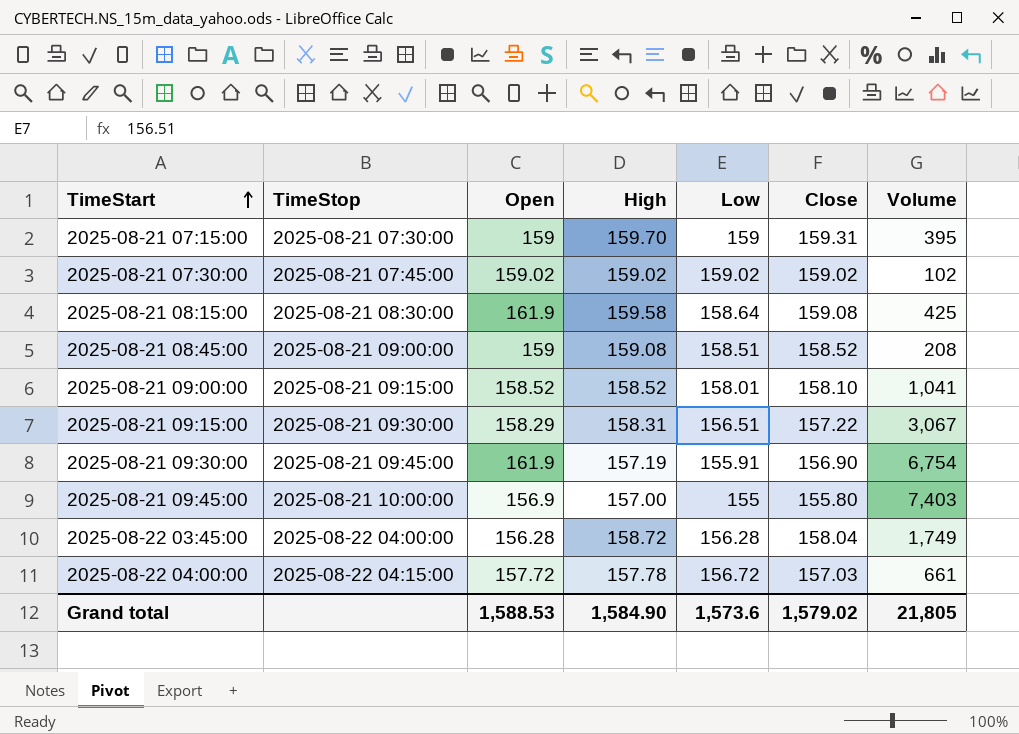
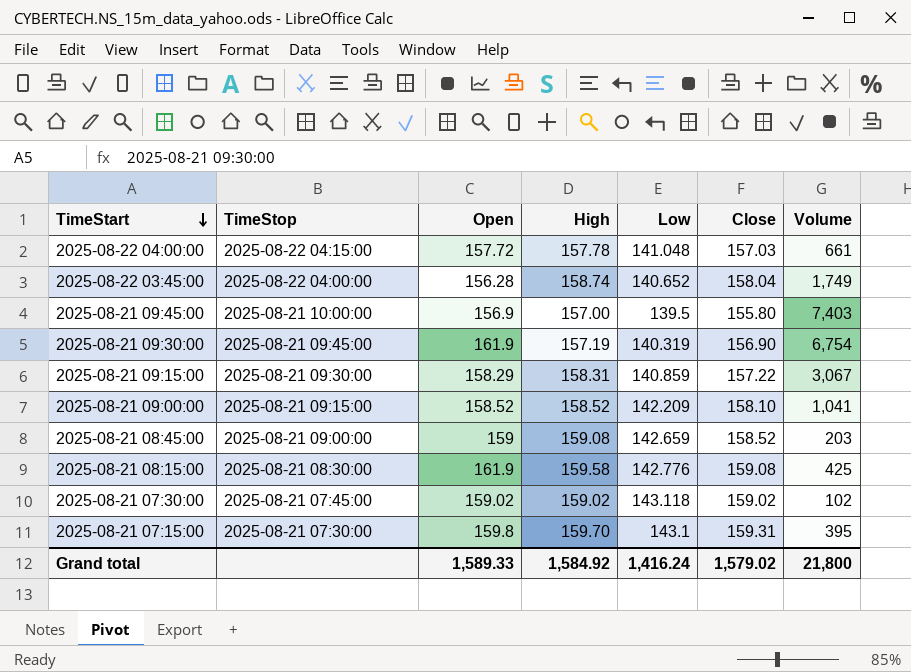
row order: TimeStart ascending -> TimeStart descending
2025-08-22 04:00:00 | Low: 156.72 -> 141.048
2025-08-22 03:45:00 | High: 158.72 -> 158.74
2025-08-22 03:45:00 | Low: 156.28 -> 140.652
2025-08-21 09:45:00 | Low: 155 -> 139.5
2025-08-21 09:30:00 | Low: 155.91 -> 140.319
2025-08-21 09:15:00 | Low: 156.51 -> 140.859
2025-08-21 09:00:00 | Low: 158.01 -> 142.209
2025-08-21 08:45:00 | Low: 158.51 -> 142.659
2025-08-21 08:45:00 | Volume: 208 -> 203
2025-08-21 08:15:00 | Low: 158.64 -> 142.776
2025-08-21 07:30:00 | Low: 159.02 -> 143.118
2025-08-21 07:15:00 | Open: 159 -> 159.8
2025-08-21 07:15:00 | Low: 159 -> 143.1
Grand total | Open: 1,588.53 -> 1,589.33
Grand total | High: 1,584.90 -> 1,584.92
Grand total | Low: 1,573.6 -> 1,416.24
Grand total | Volume: 21,805 -> 21,800

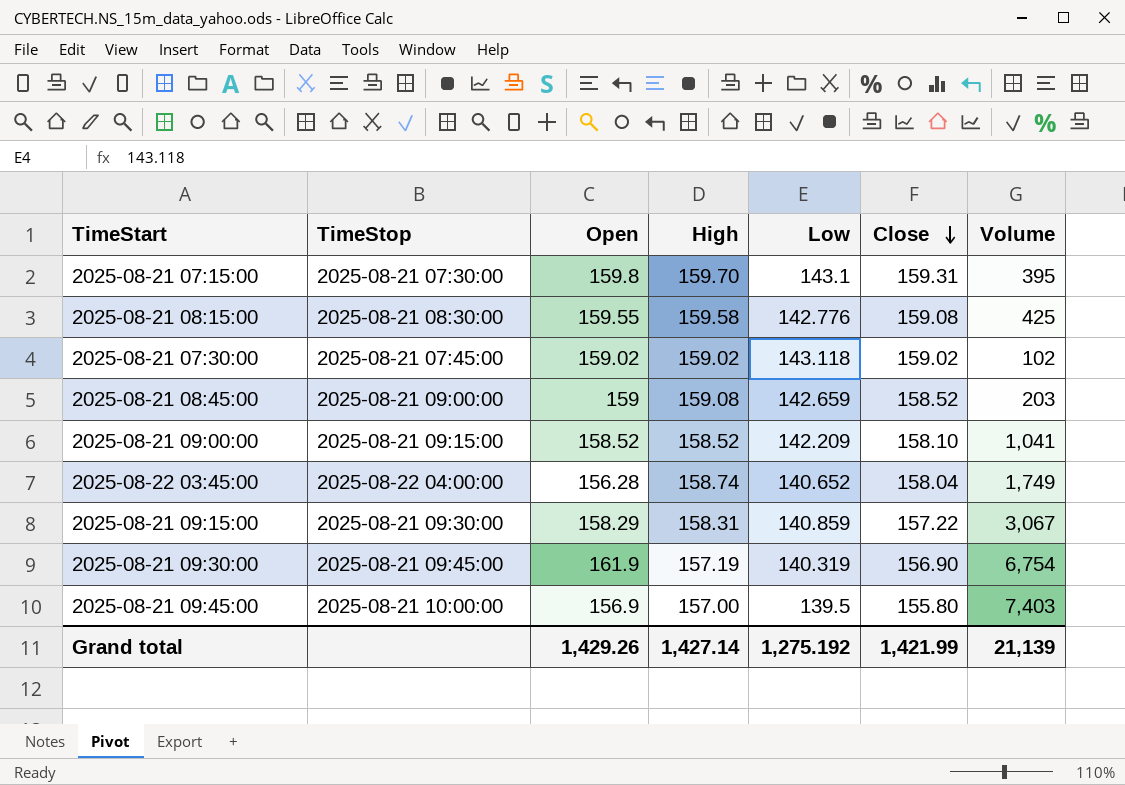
row order: TimeStart descending -> Close descending
row 2025-08-22 04:00:00: 2025-08-22 04:15:00 | 157.72 | 157.78 | 141.048 | 157.03 | 661 -> none
2025-08-21 08:15:00 | Open: 161.9 -> 159.55
Grand total | Open: 1,589.33 -> 1,429.26
Grand total | High: 1,584.92 -> 1,427.14
Grand total | Low: 1,416.24 -> 1,275.192
Grand total | Close: 1,579.02 -> 1,421.99
Grand total | Volume: 21,800 -> 21,139

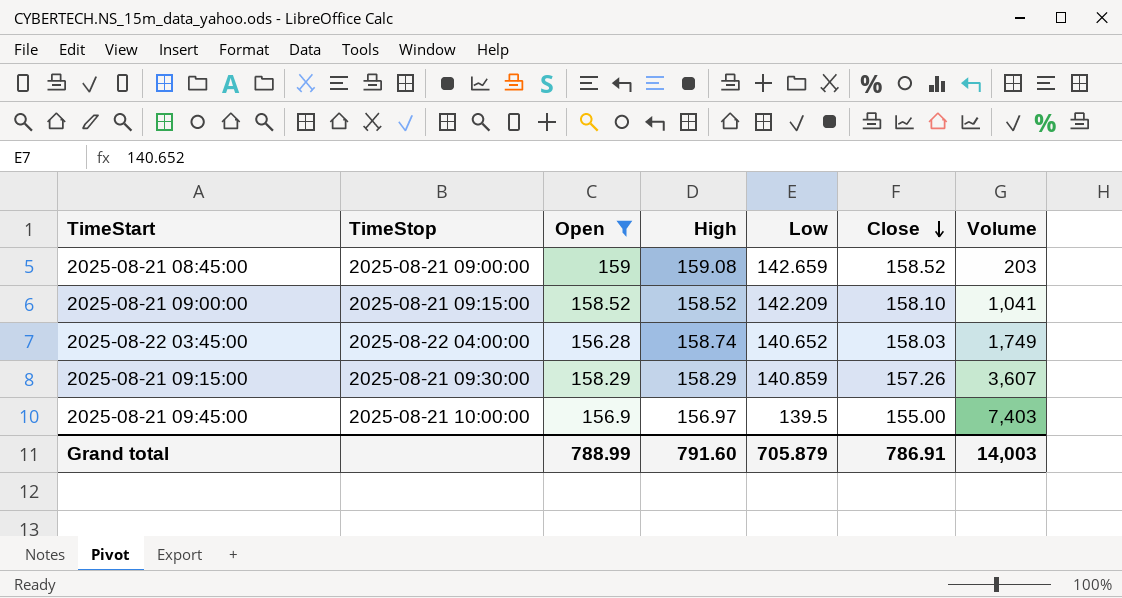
filter: none -> Open <= 159
2025-08-22 03:45:00 | Close: 158.04 -> 158.03
2025-08-21 09:15:00 | High: 158.31 -> 158.29
2025-08-21 09:15:00 | Close: 157.22 -> 157.26
2025-08-21 09:15:00 | Volume: 3,067 -> 3,607
2025-08-21 09:45:00 | High: 157.00 -> 156.97
2025-08-21 09:45:00 | Close: 155.80 -> 155.00
Grand total | Open: 1,429.26 -> 788.99
Grand total | High: 1,427.14 -> 791.60
Grand total | Low: 1,275.192 -> 705.879
Grand total | Close: 1,421.99 -> 786.91
Grand total | Volume: 21,139 -> 14,003

